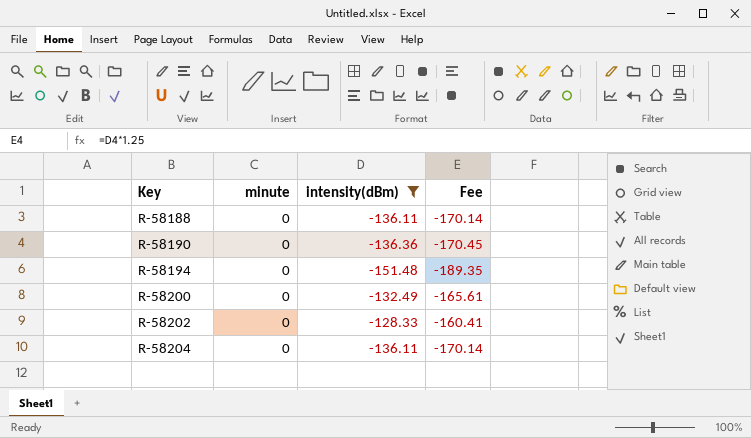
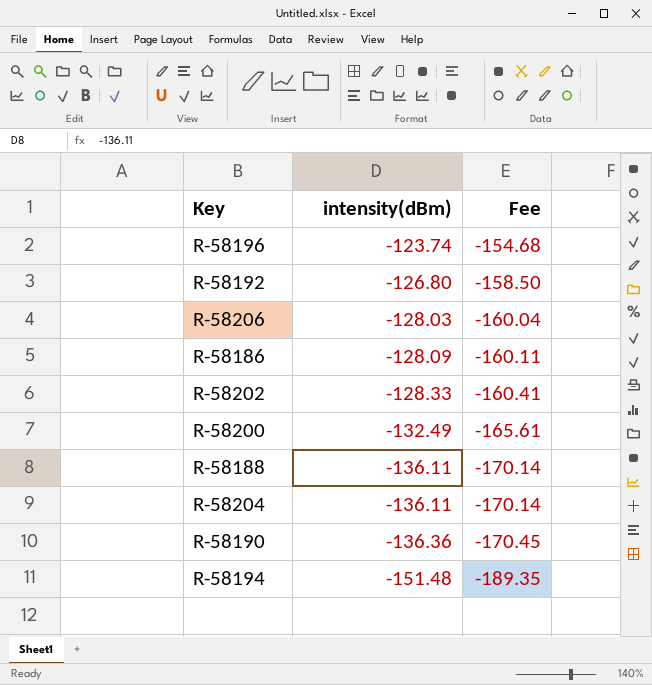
filter: intensity(dBm) <= -128.33 -> none
row order: Key ascending -> intensity(dBm) descending
column minute | position: 2 -> none

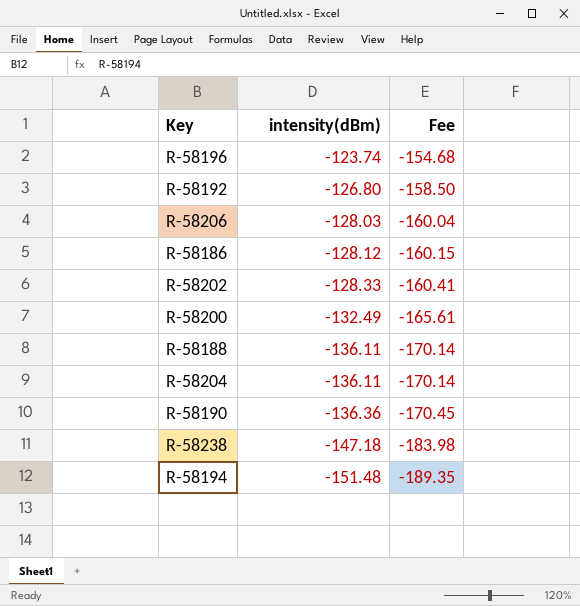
R-58186 | intensity(dBm): -128.09 -> -128.12
R-58186 | Fee: -160.11 -> -160.15
row R-58238: none -> -147.18 | -183.98

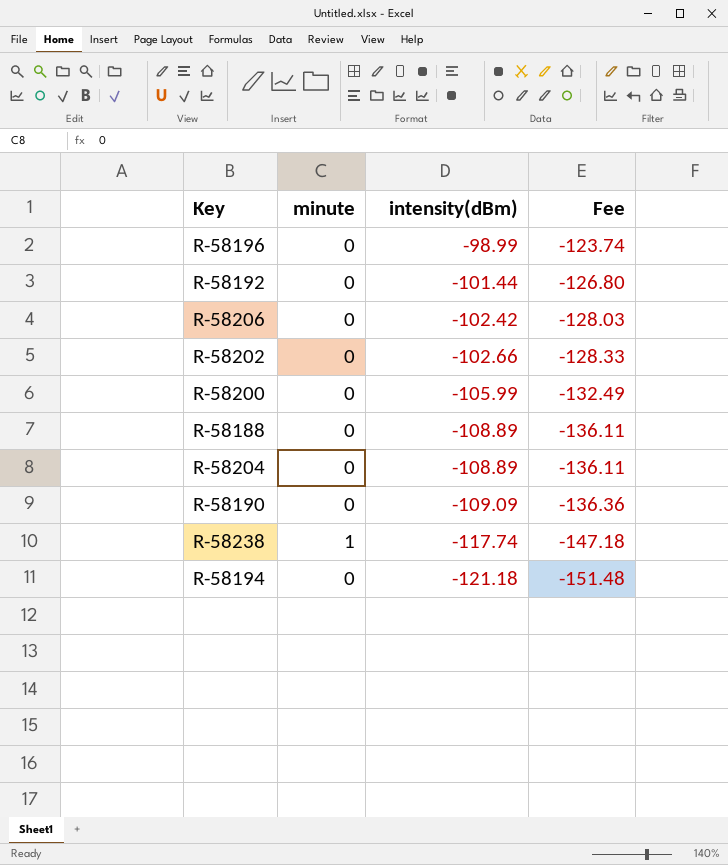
column minute | position: none -> 2
row R-58186: -128.12 | -160.15 -> none
R-58196 | intensity(dBm): -123.74 -> -98.99
R-58196 | Fee: -154.68 -> -123.74
R-58192 | intensity(dBm): -126.80 -> -101.44
R-58192 | Fee: -158.50 -> -126.80
R-58206 | intensity(dBm): -128.03 -> -102.42
R-58206 | Fee: -160.04 -> -128.03
R-58202 | intensity(dBm): -128.33 -> -102.66
R-58202 | Fee: -160.41 -> -128.33
R-58200 | intensity(dBm): -132.49 -> -105.99
R-58200 | Fee: -165.61 -> -132.49
R-58188 | intensity(dBm): -136.11 -> -108.89
R-58188 | Fee: -170.14 -> -136.11
R-58204 | intensity(dBm): -136.11 -> -108.89
R-58204 | Fee: -170.14 -> -136.11
R-58190 | intensity(dBm): -136.36 -> -109.09
R-58190 | Fee: -170.45 -> -136.36
R-58238 | intensity(dBm): -147.18 -> -117.74
R-58238 | Fee: -183.98 -> -147.18
R-58194 | intensity(dBm): -151.48 -> -121.18
R-58194 | Fee: -189.35 -> -151.48

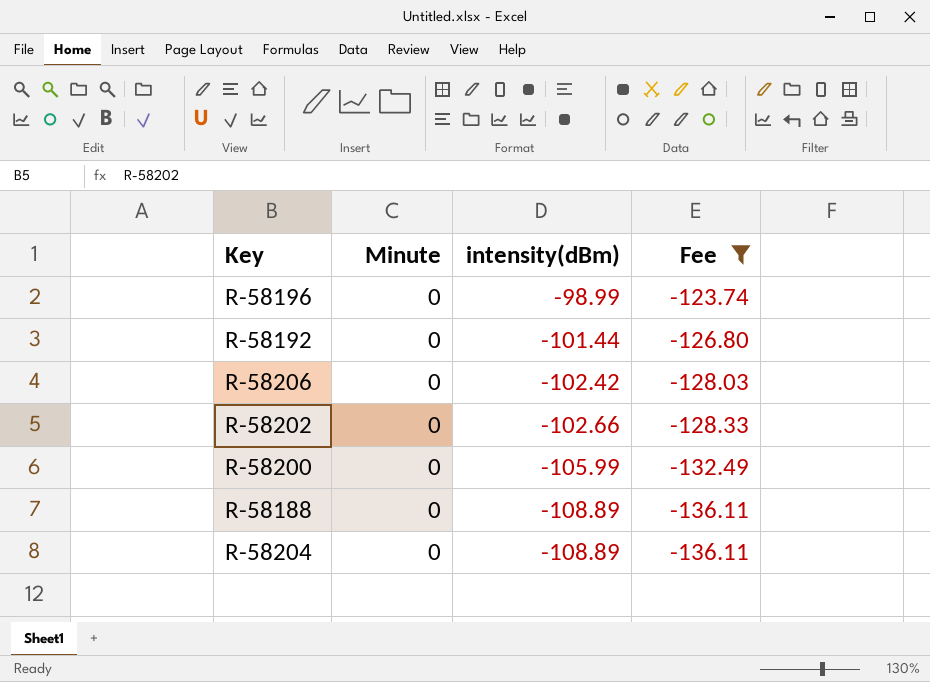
filter: none -> Fee >= -136.11
column name: minute -> Minute

